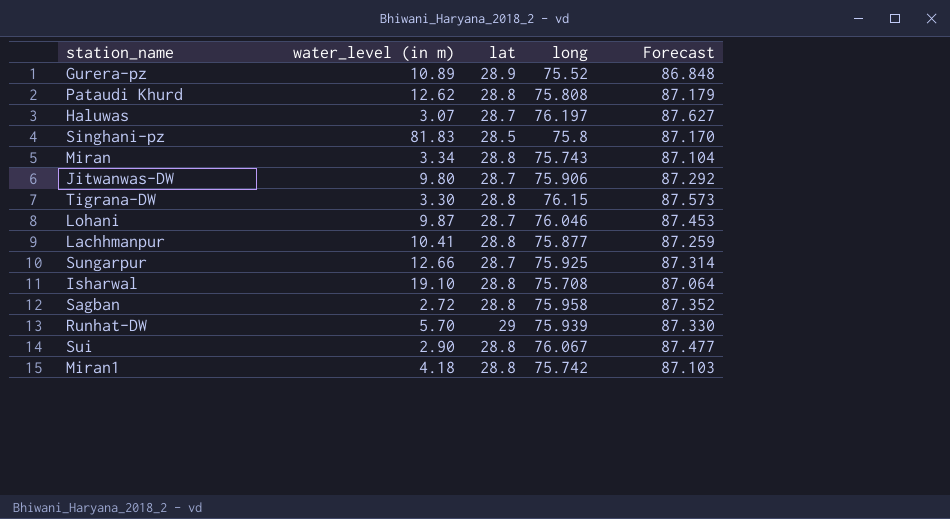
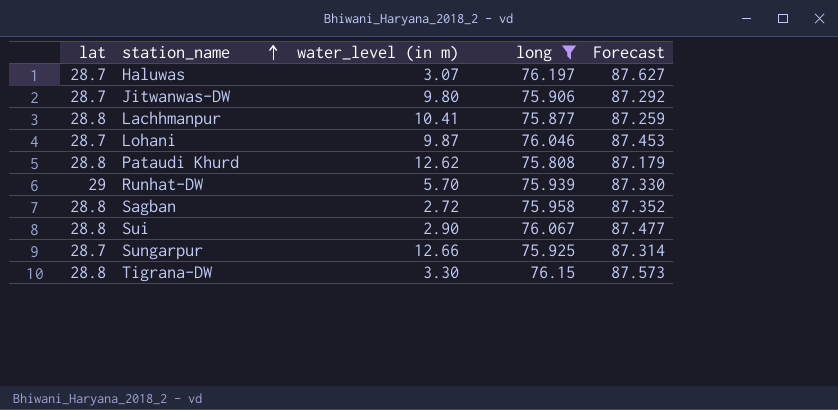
filter: none -> long >= 75.808
row order: none -> station_name ascending
column lat | position: 3 -> 1

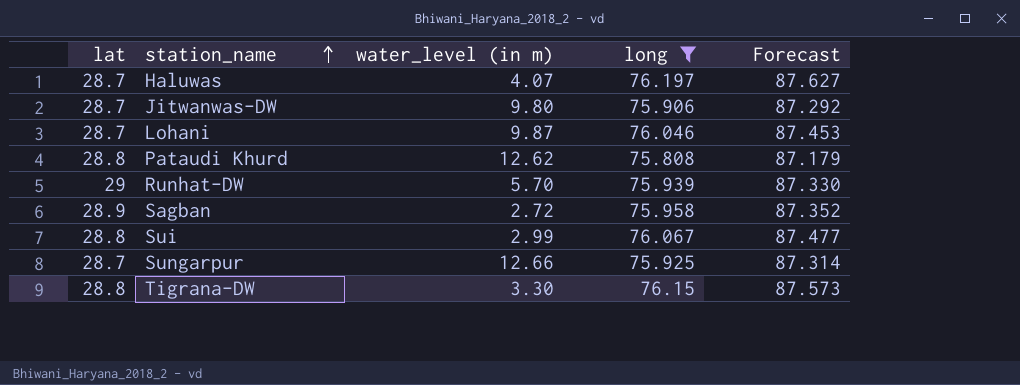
row Lachhmanpur: 28.8 | 10.41 | 75.877 | 87.259 -> none
Haluwas | water_level (in m): 3.07 -> 4.07
Sagban | lat: 28.8 -> 28.9
Sui | water_level (in m): 2.90 -> 2.99

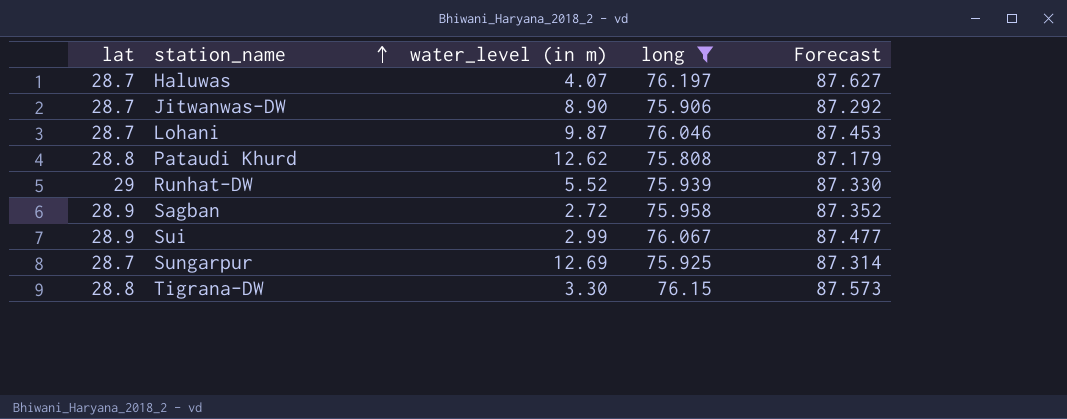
Jitwanwas-DW | water_level (in m): 9.80 -> 8.90
Runhat-DW | water_level (in m): 5.70 -> 5.52
Sui | lat: 28.8 -> 28.9
Sungarpur | water_level (in m): 12.66 -> 12.69

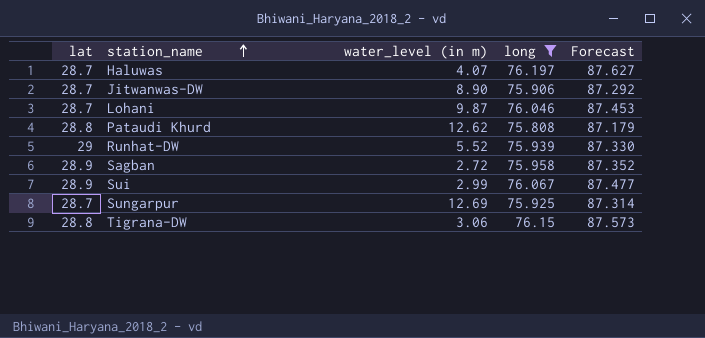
Tigrana-DW | water_level (in m): 3.30 -> 3.06

